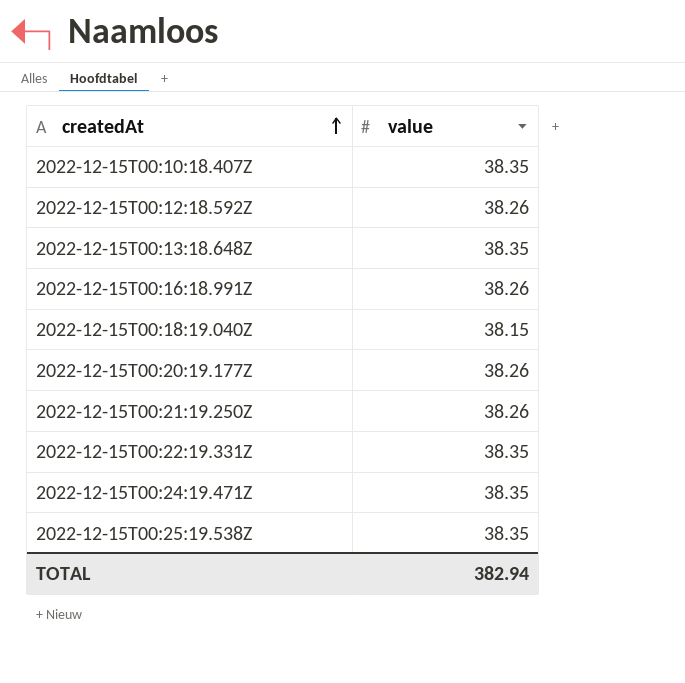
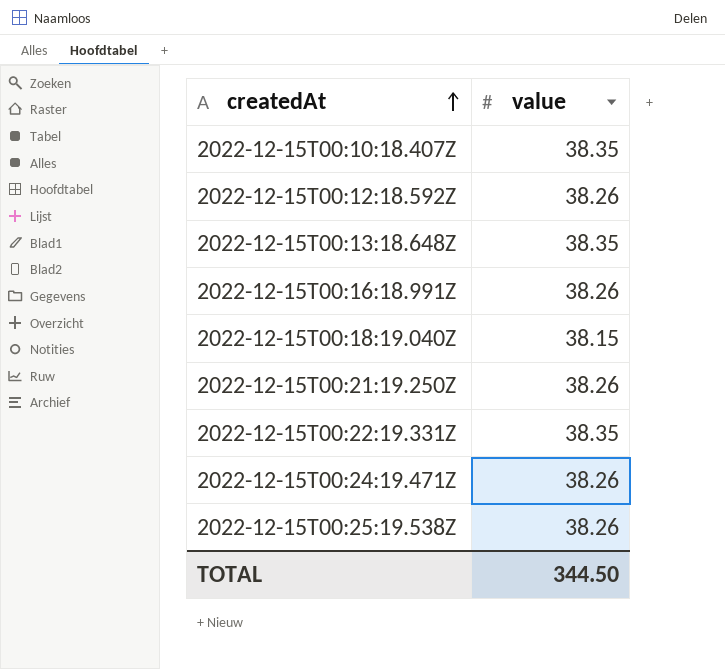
row 2022-12-15T00:20:19.177Z: 38.26 -> none
2022-12-15T00:24:19.471Z | value: 38.35 -> 38.26
2022-12-15T00:25:19.538Z | value: 38.35 -> 38.26
TOTAL | value: 382.94 -> 344.50

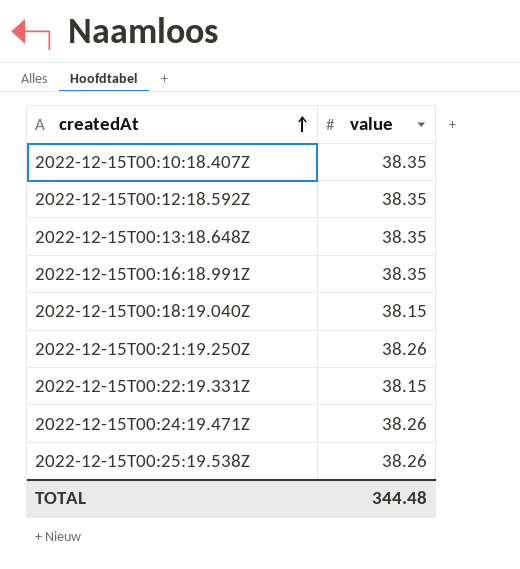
2022-12-15T00:12:18.592Z | value: 38.26 -> 38.35
2022-12-15T00:16:18.991Z | value: 38.26 -> 38.35
2022-12-15T00:22:19.331Z | value: 38.35 -> 38.15
TOTAL | value: 344.50 -> 344.48

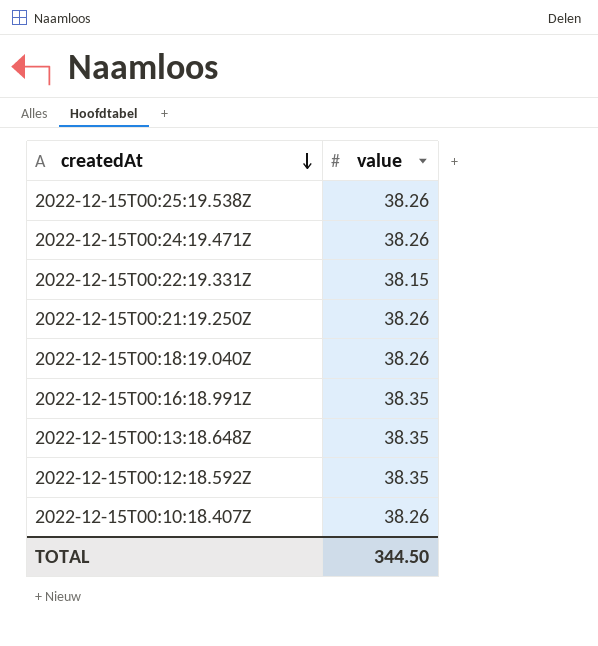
row order: createdAt ascending -> createdAt descending
2022-12-15T00:18:19.040Z | value: 38.15 -> 38.26
2022-12-15T00:10:18.407Z | value: 38.35 -> 38.26
TOTAL | value: 344.48 -> 344.50

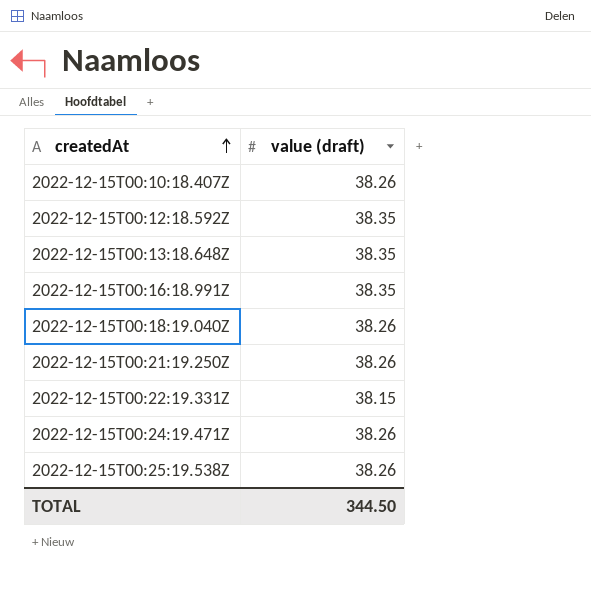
row order: createdAt descending -> createdAt ascending
column name: value -> value (draft)

